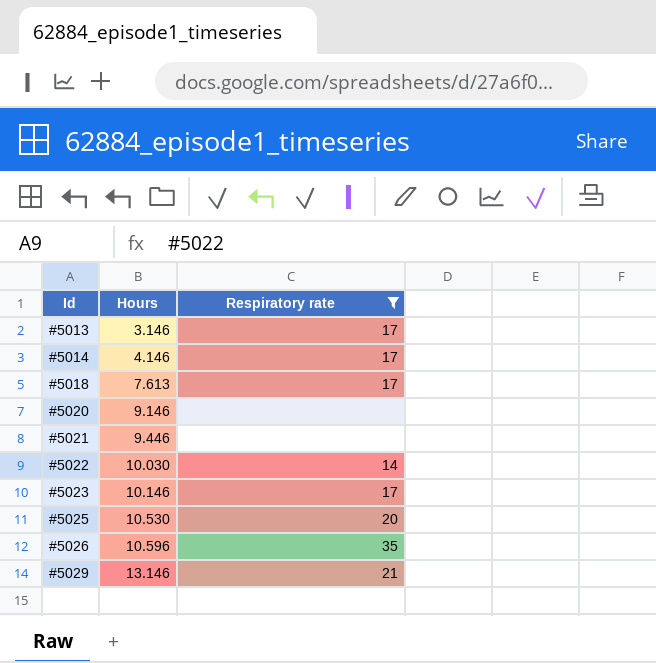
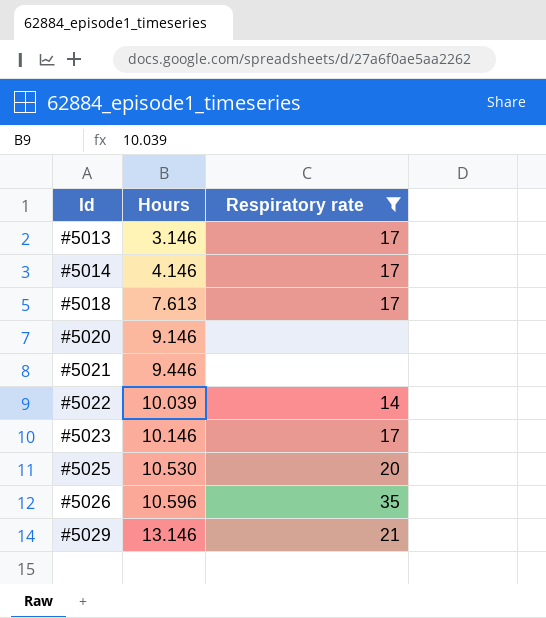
#5022 | Hours: 10.030 -> 10.039

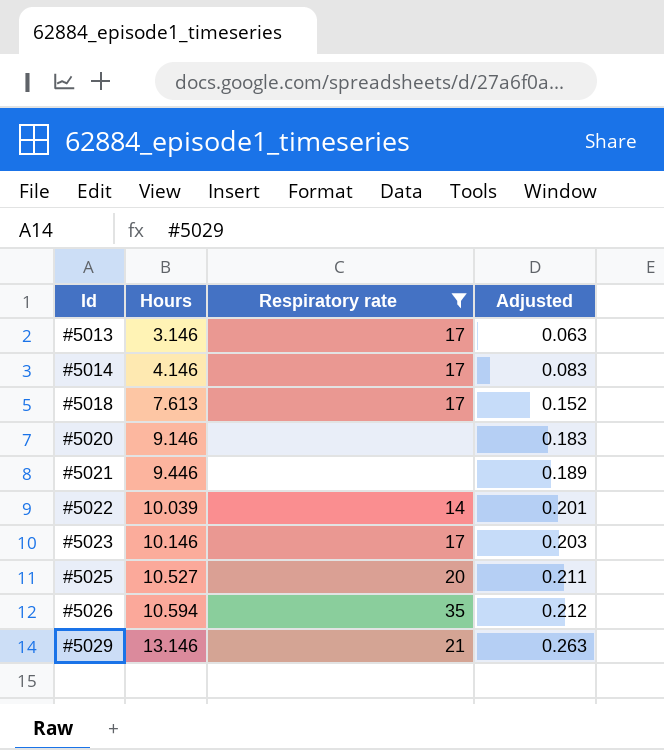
column Adjusted | formula: none -> [Hours] * 0.02
#5025 | Hours: 10.530 -> 10.527
#5026 | Hours: 10.596 -> 10.594

